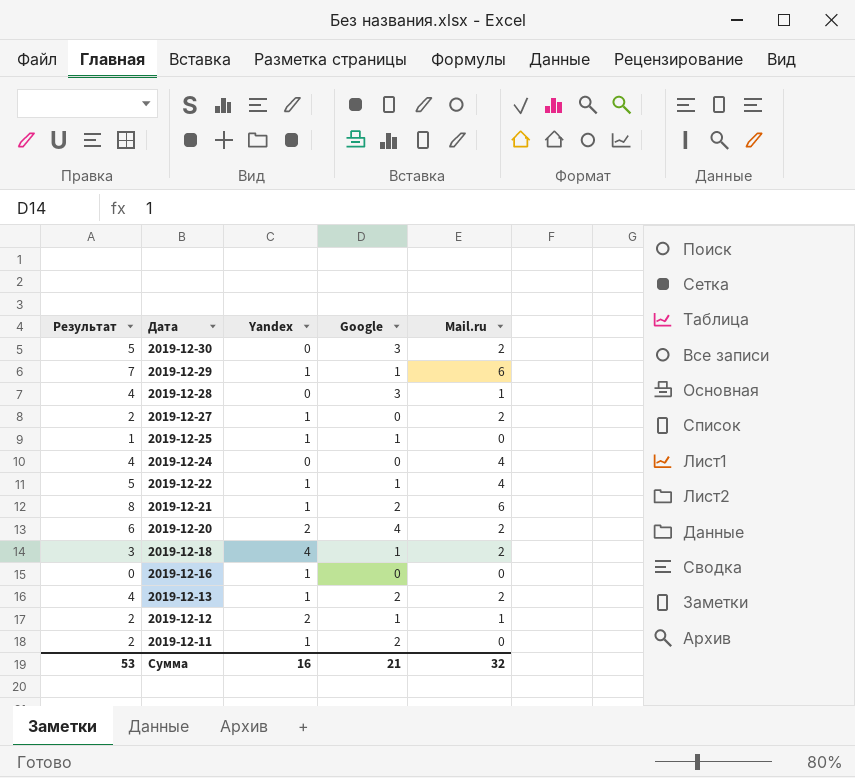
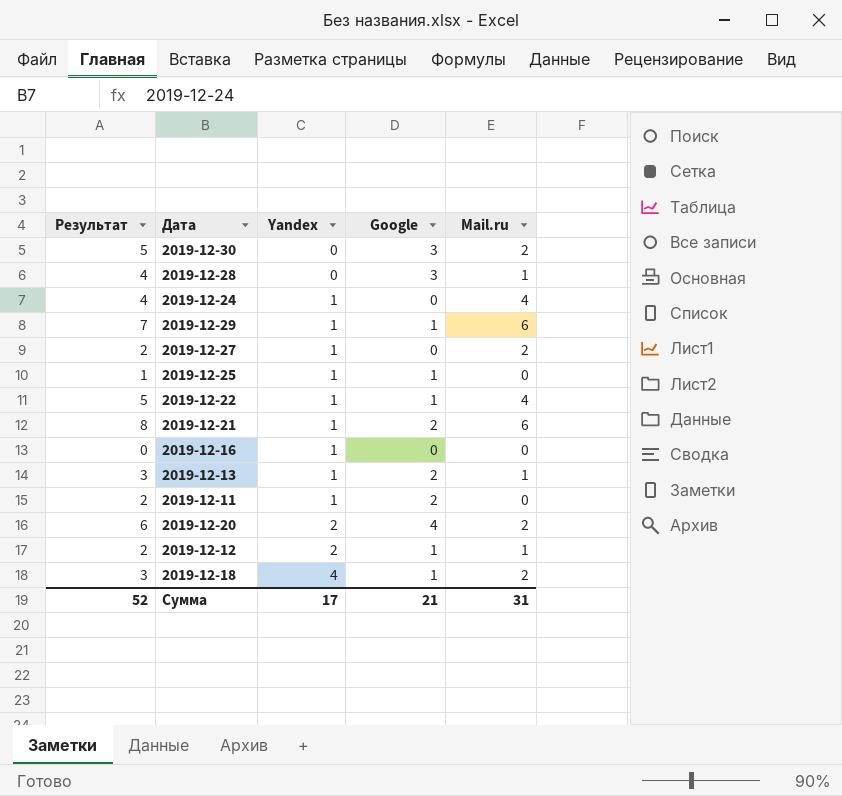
row order: Дата descending -> Yandex ascending
2019-12-24 | Yandex: 0 -> 1
2019-12-13 | Результат: 4 -> 3
2019-12-13 | Mail.ru: 2 -> 1
Сумма | Результат: 53 -> 52
Сумма | Yandex: 16 -> 17
Сумма | Mail.ru: 32 -> 31

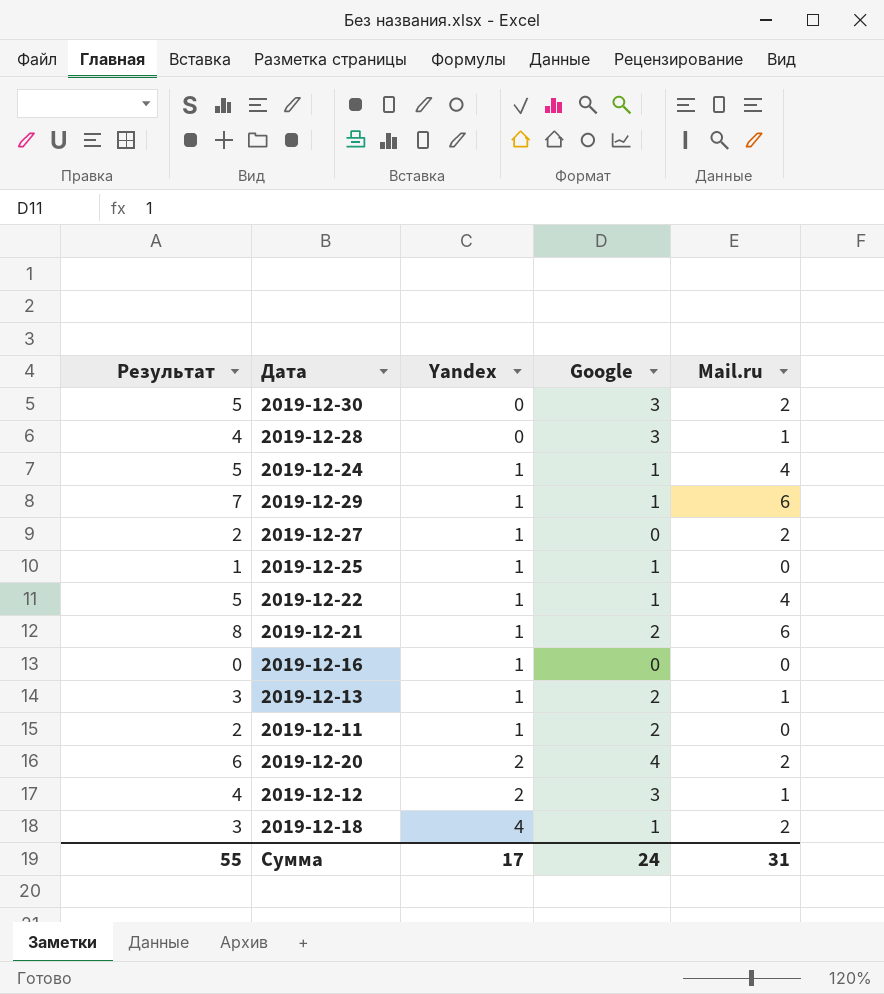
2019-12-24 | Результат: 4 -> 5
2019-12-24 | Google: 0 -> 1
2019-12-12 | Результат: 2 -> 4
2019-12-12 | Google: 1 -> 3
Сумма | Результат: 52 -> 55
Сумма | Google: 21 -> 24

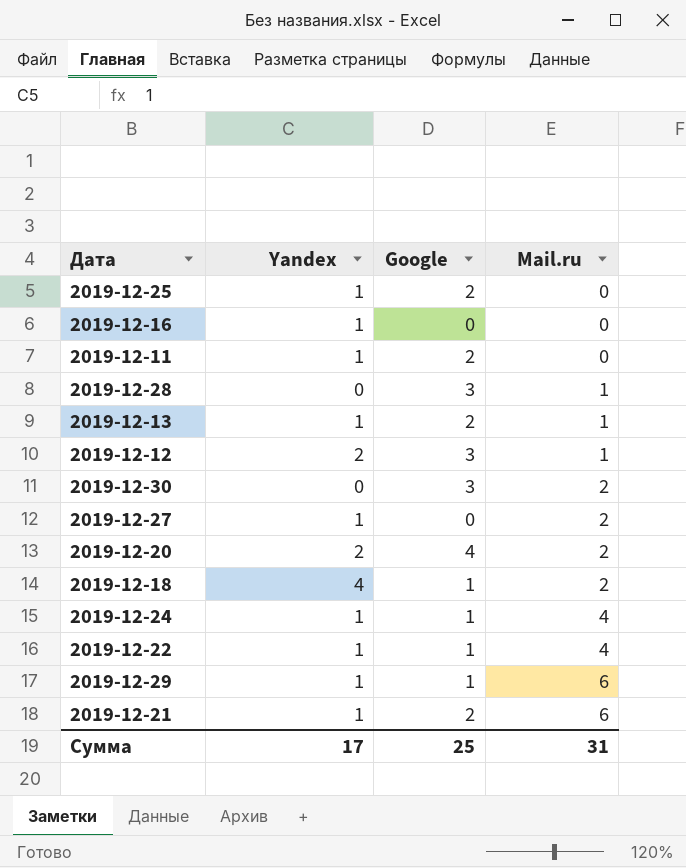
row order: Yandex ascending -> Mail.ru ascending
column Результат | formula: [Google] + [Mail.ru] -> none
2019-12-25 | Google: 1 -> 2
Сумма | Google: 24 -> 25

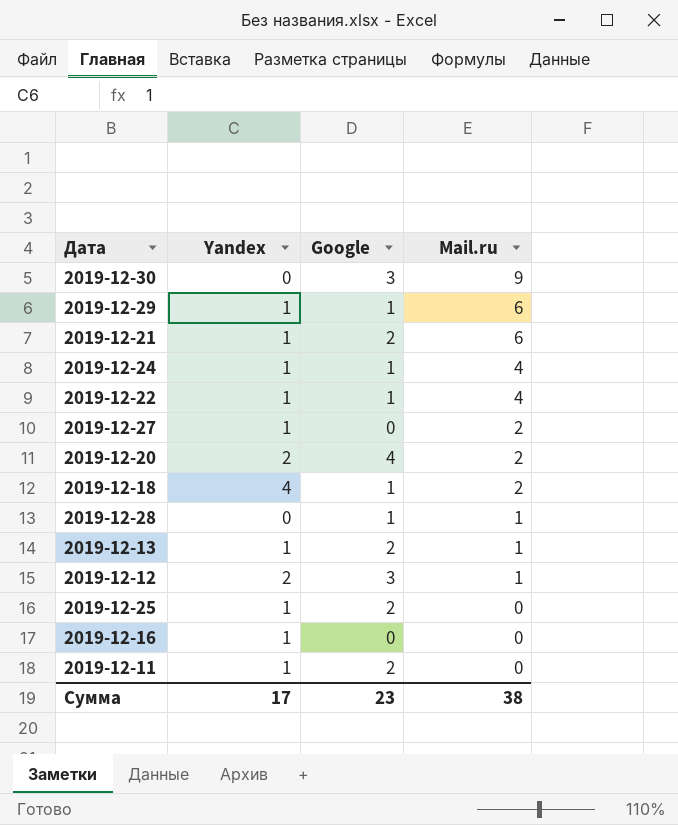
row order: Mail.ru ascending -> Mail.ru descending
2019-12-30 | Mail.ru: 2 -> 9
2019-12-28 | Google: 3 -> 1
Сумма | Google: 25 -> 23
Сумма | Mail.ru: 31 -> 38

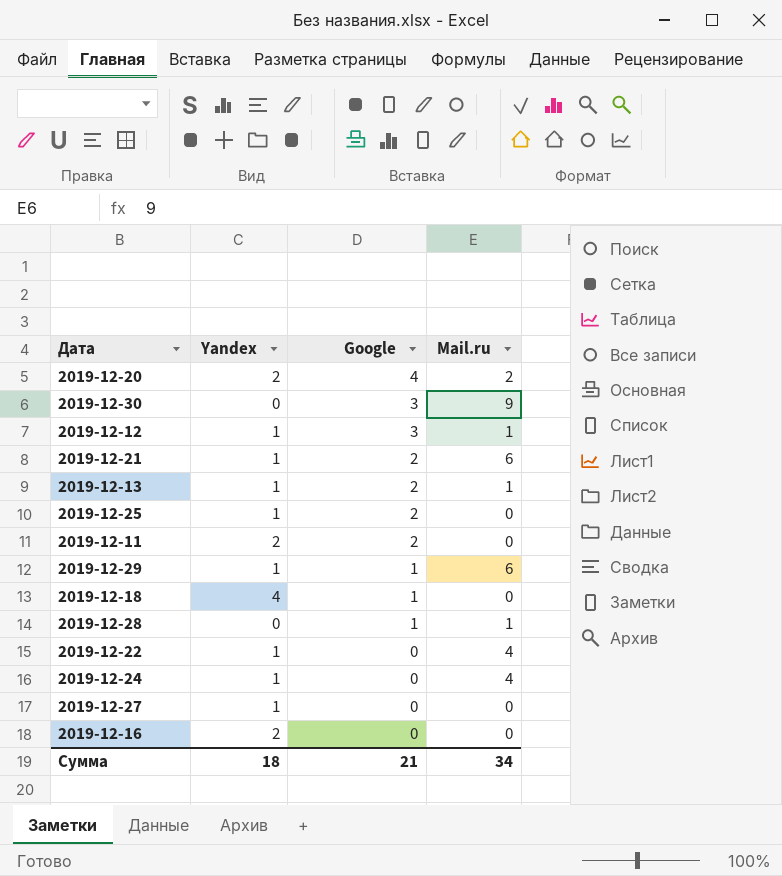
row order: Mail.ru descending -> Google descending
2019-12-12 | Yandex: 2 -> 1
2019-12-11 | Yandex: 1 -> 2
2019-12-18 | Mail.ru: 2 -> 0
2019-12-22 | Google: 1 -> 0
2019-12-24 | Google: 1 -> 0
2019-12-27 | Mail.ru: 2 -> 0
2019-12-16 | Yandex: 1 -> 2
Сумма | Yandex: 17 -> 18
Сумма | Google: 23 -> 21
Сумма | Mail.ru: 38 -> 34

